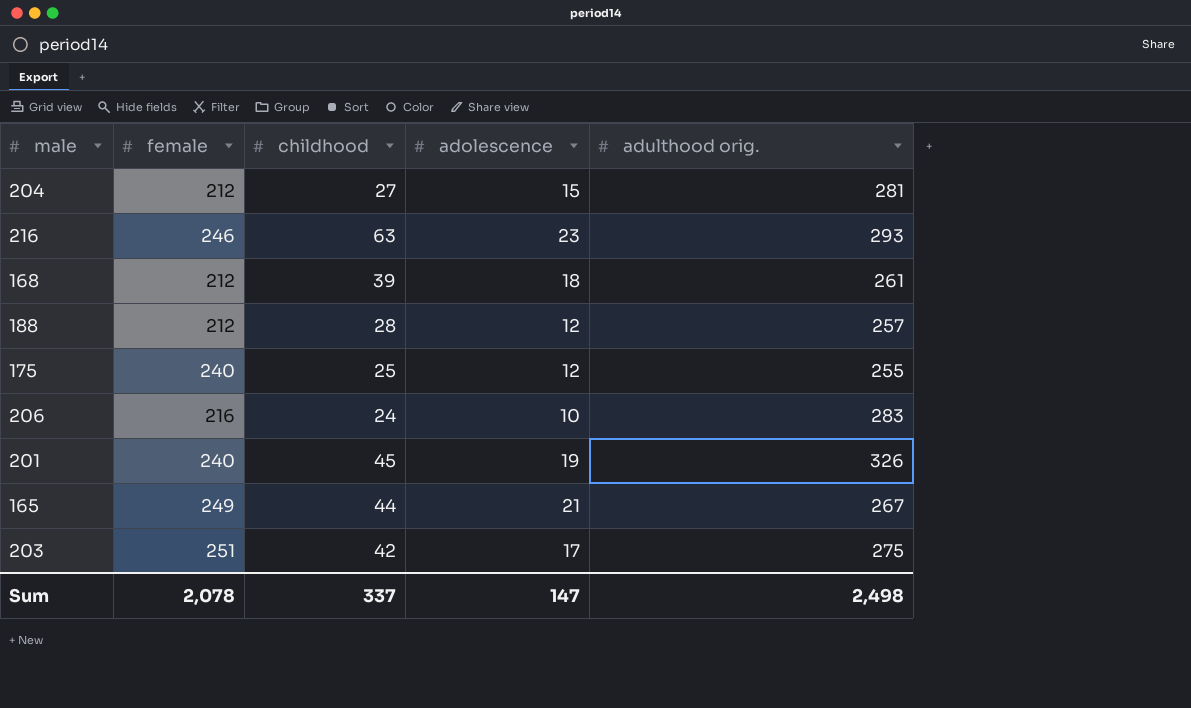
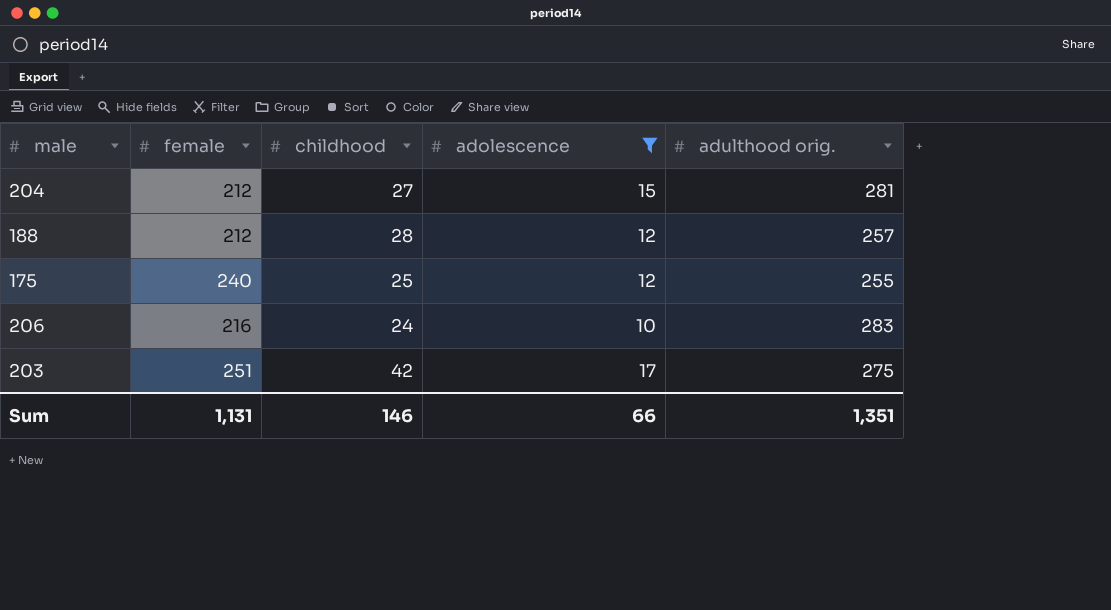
filter: none -> adolescence <= 17
Sum | female: 2,078 -> 1,131
Sum | childhood: 337 -> 146
Sum | adolescence: 147 -> 66
Sum | adulthood orig.: 2,498 -> 1,351

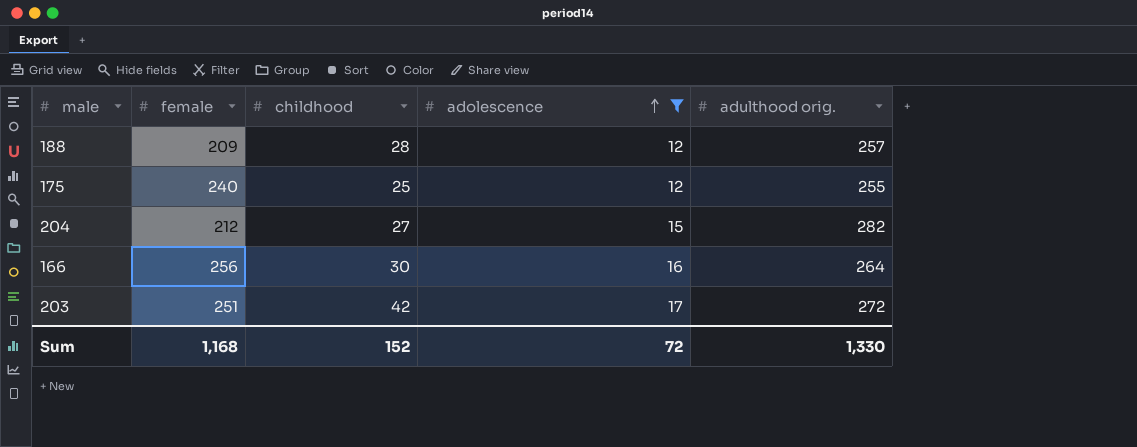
row order: none -> adolescence ascending
row 206: 216 | 24 | 10 | 283 -> none
188 | female: 212 -> 209
204 | adulthood orig.: 281 -> 282
row 166: none -> 256 | 30 | 16 | 264
203 | adulthood orig.: 275 -> 272
Sum | female: 1,131 -> 1,168
Sum | childhood: 146 -> 152
Sum | adolescence: 66 -> 72
Sum | adulthood orig.: 1,351 -> 1,330

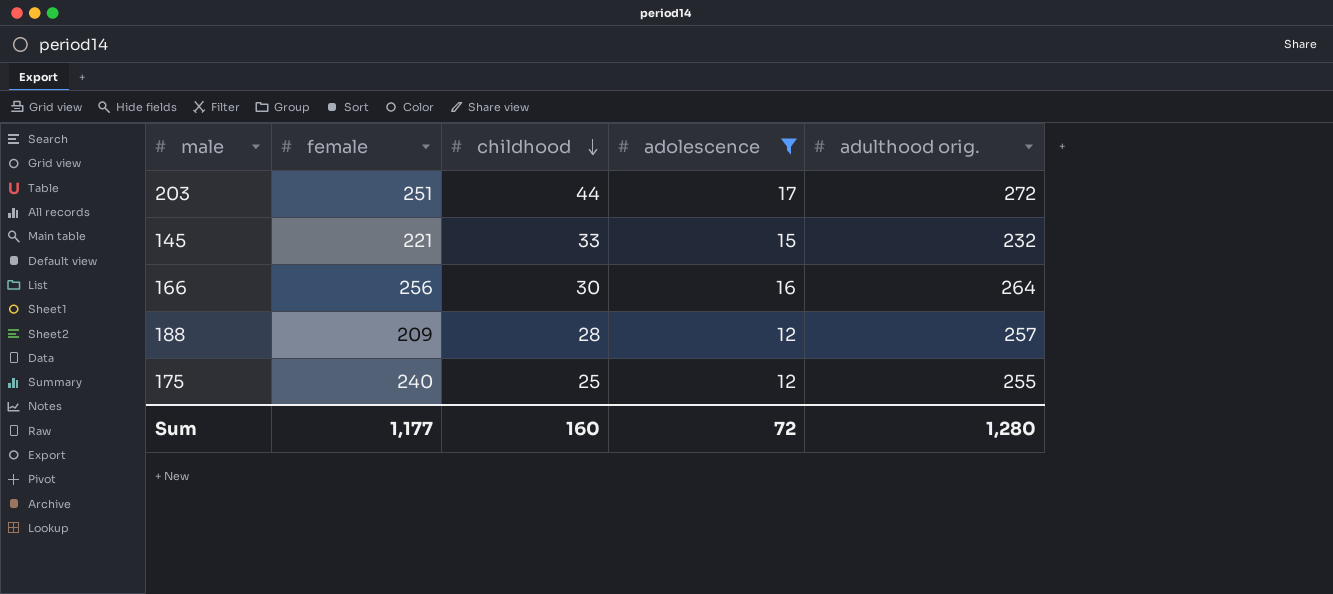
row order: adolescence ascending -> childhood descending
row 204: 212 | 27 | 15 | 282 -> none
203 | childhood: 42 -> 44
row 145: none -> 221 | 33 | 15 | 232
Sum | female: 1,168 -> 1,177
Sum | childhood: 152 -> 160
Sum | adulthood orig.: 1,330 -> 1,280

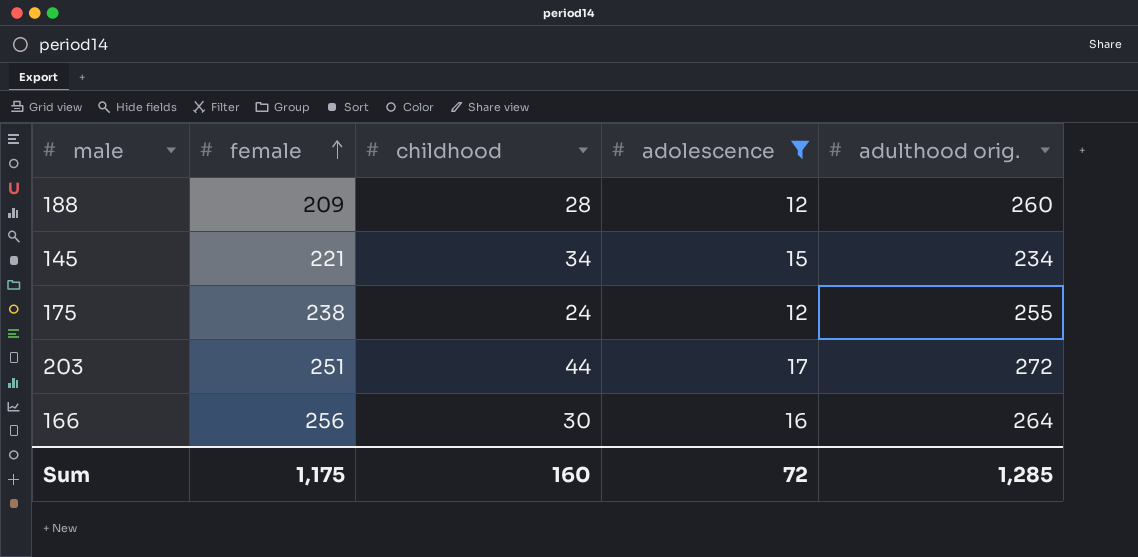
row order: childhood descending -> female ascending
188 | adulthood orig.: 257 -> 260
145 | childhood: 33 -> 34
145 | adulthood orig.: 232 -> 234
175 | female: 240 -> 238
175 | childhood: 25 -> 24
Sum | female: 1,177 -> 1,175
Sum | adulthood orig.: 1,280 -> 1,285

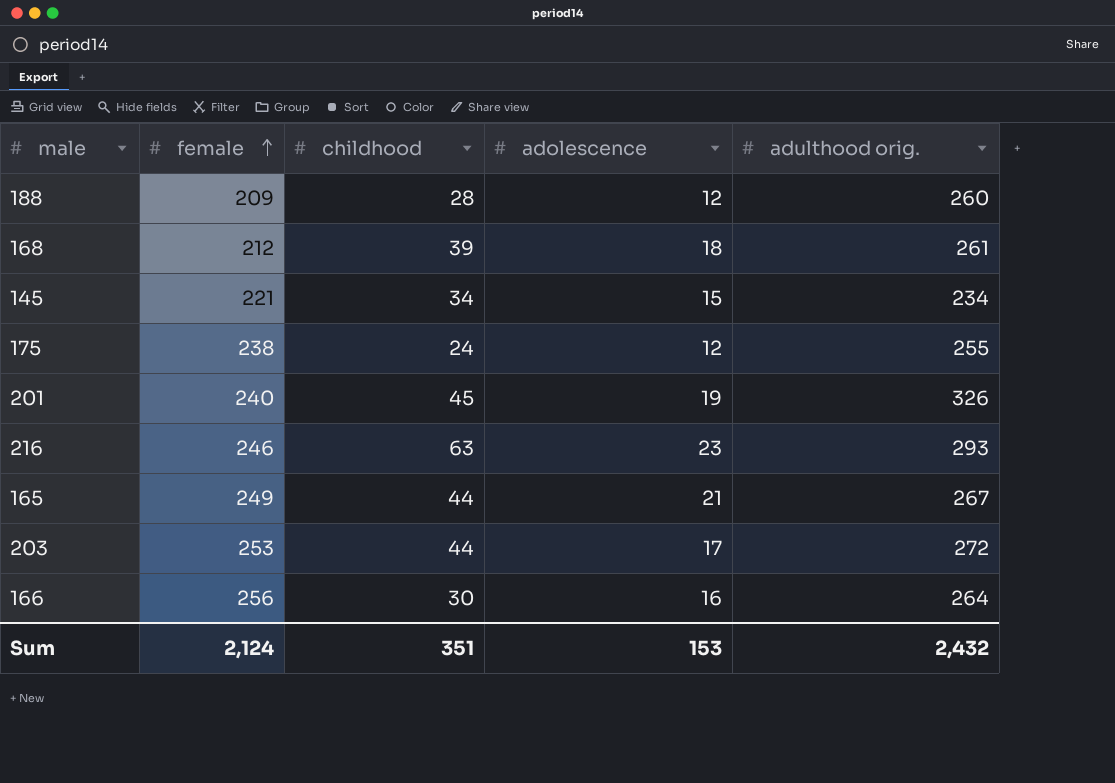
filter: adolescence <= 17 -> none
203 | female: 251 -> 253
Sum | female: 1,175 -> 2,124
Sum | childhood: 160 -> 351
Sum | adolescence: 72 -> 153
Sum | adulthood orig.: 1,285 -> 2,432

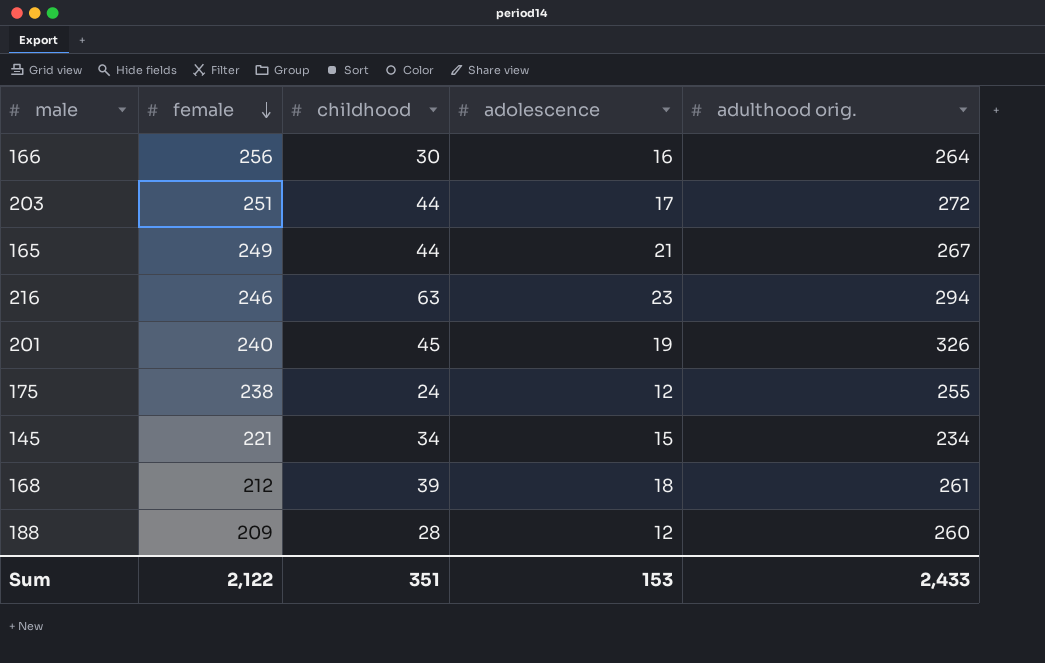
row order: female ascending -> female descending
203 | female: 253 -> 251
216 | adulthood orig.: 293 -> 294
Sum | female: 2,124 -> 2,122
Sum | adulthood orig.: 2,432 -> 2,433

